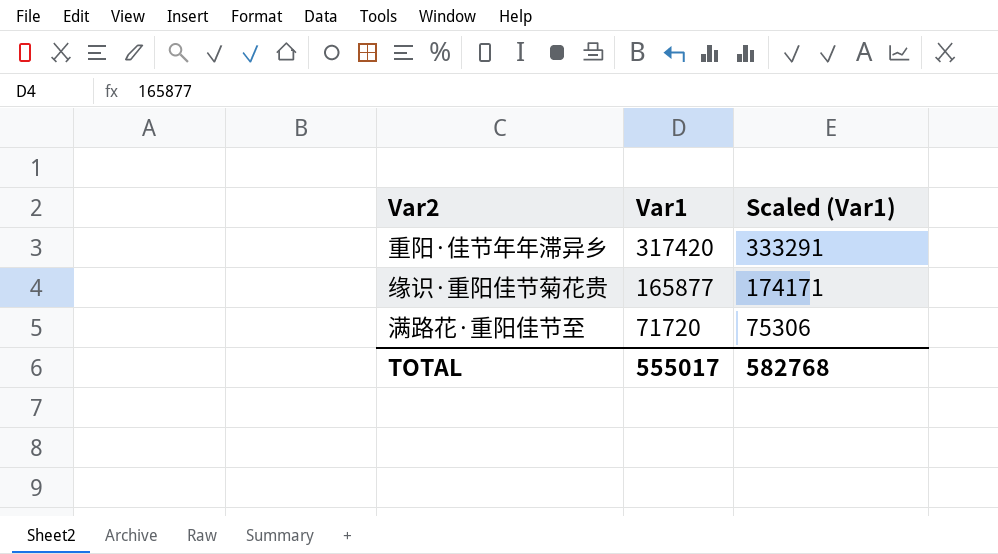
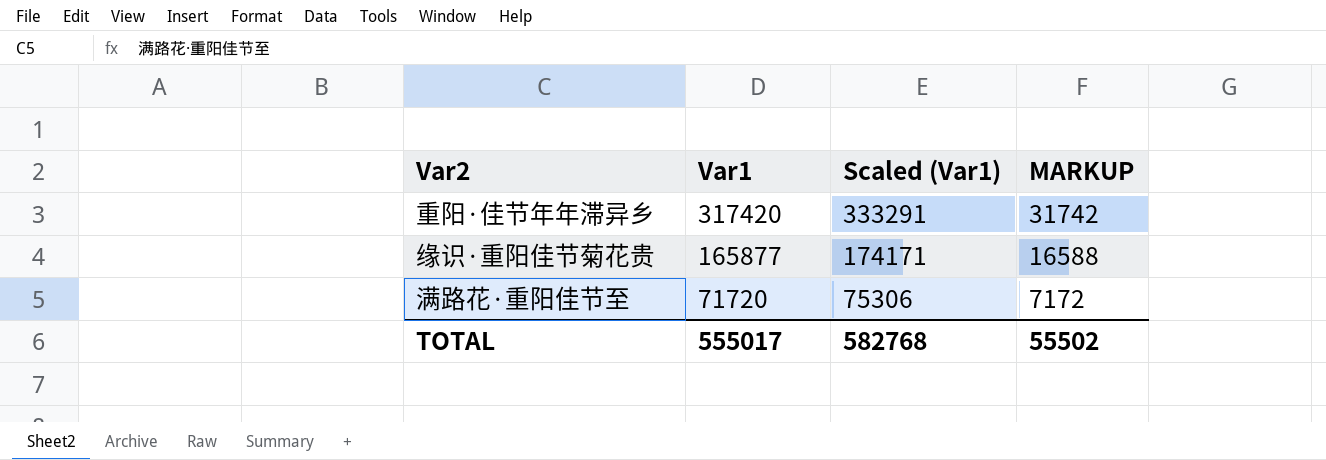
column MARKUP | formula: none -> [Var1] * 0.1

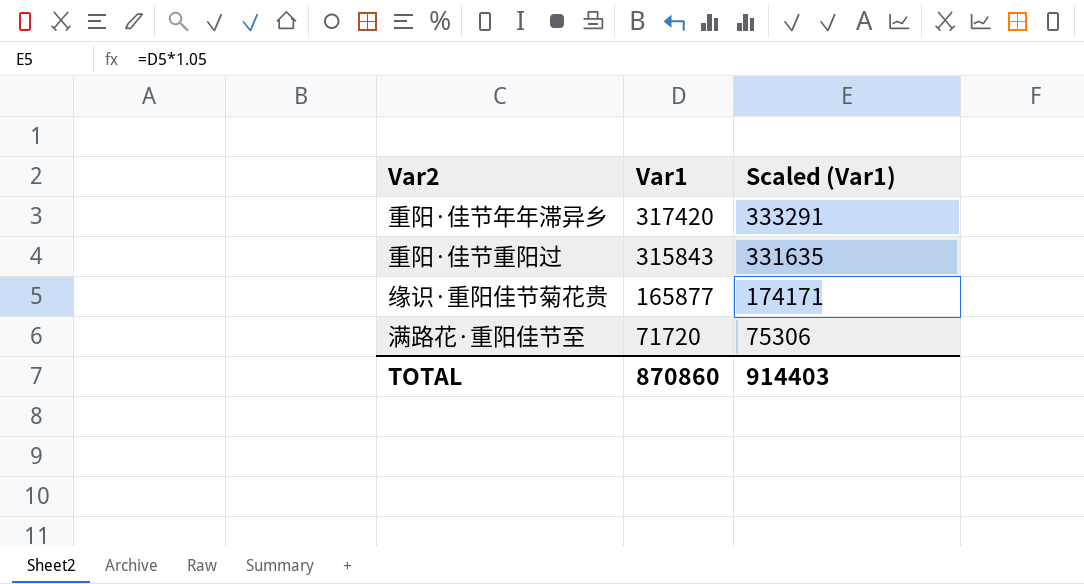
column MARKUP | formula: [Var1] * 0.1 -> none
row 重阳·佳节重阳过: none -> 315843 | 331635
TOTAL | Var1: 555017 -> 870860
TOTAL | Scaled (Var1): 582768 -> 914403

